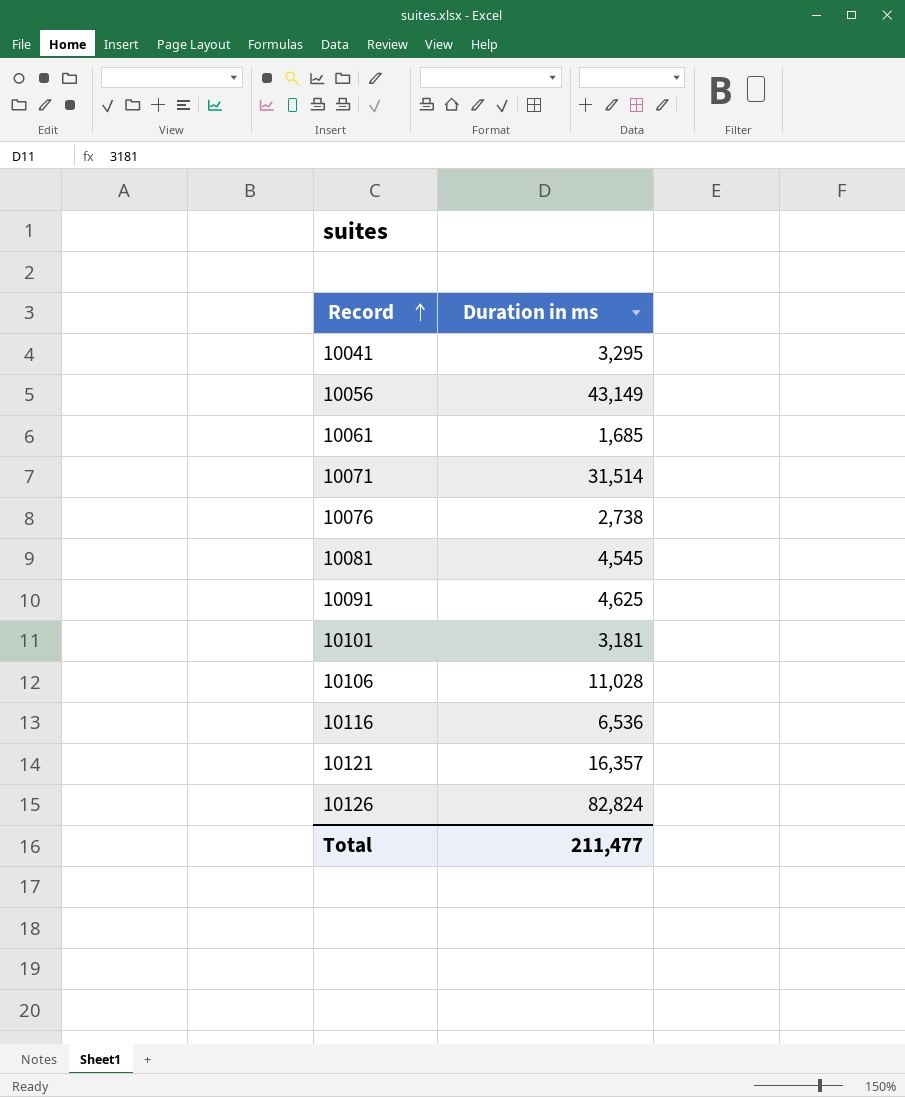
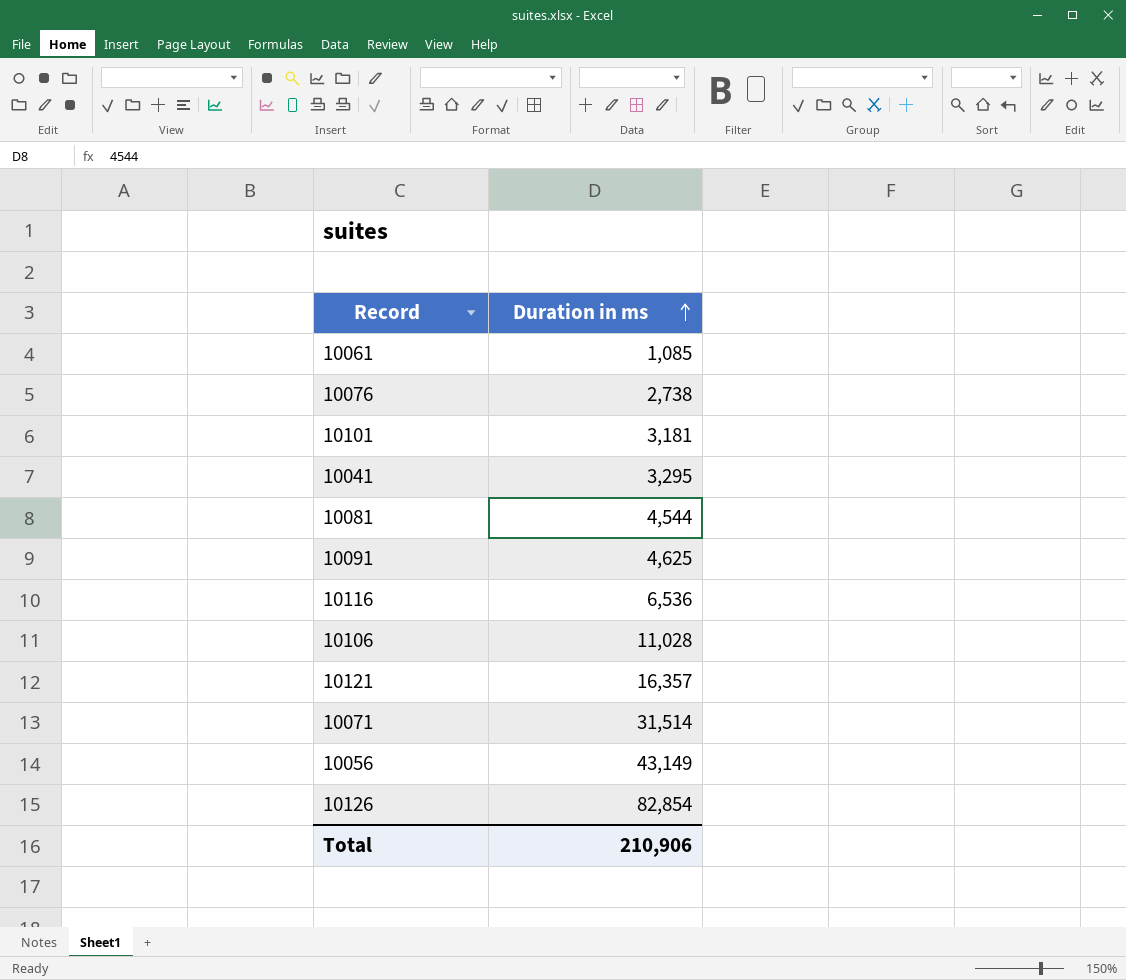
row order: Record ascending -> Duration in ms ascending
10061 | Duration in ms: 1,685 -> 1,085
10081 | Duration in ms: 4,545 -> 4,544
10126 | Duration in ms: 82,824 -> 82,854
Total | Duration in ms: 211,477 -> 210,906

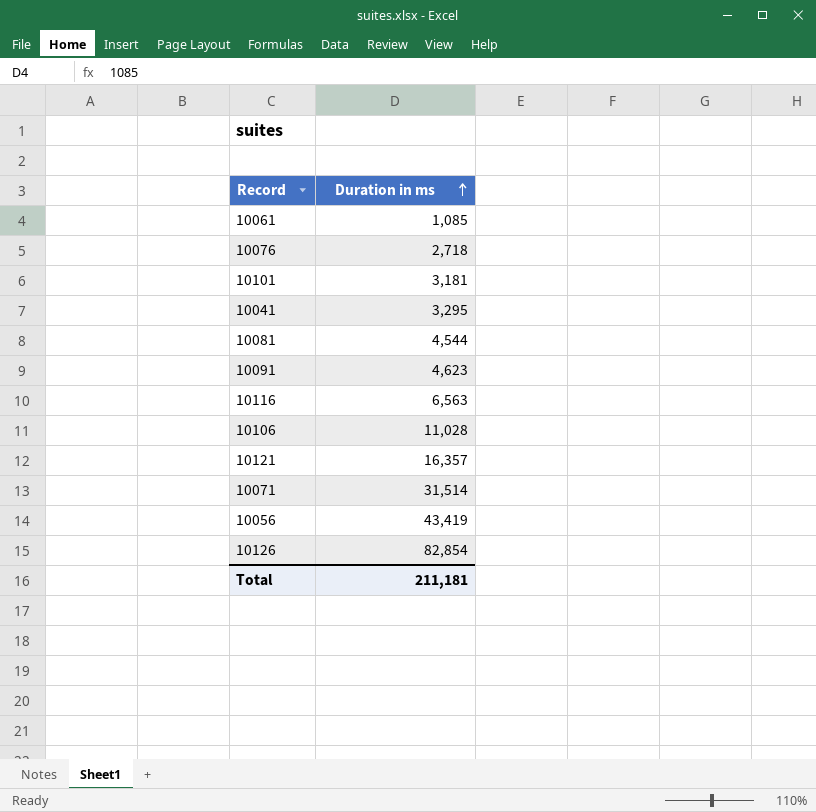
10076 | Duration in ms: 2,738 -> 2,718
10091 | Duration in ms: 4,625 -> 4,623
10116 | Duration in ms: 6,536 -> 6,563
10056 | Duration in ms: 43,149 -> 43,419
Total | Duration in ms: 210,906 -> 211,181

